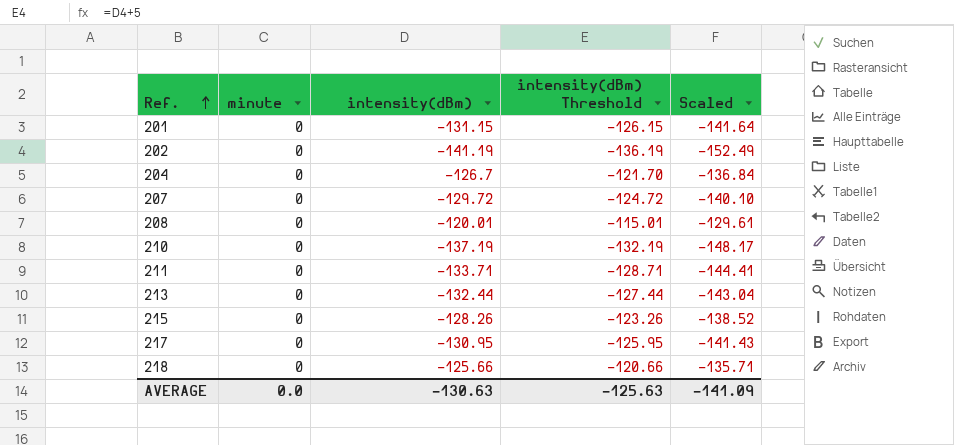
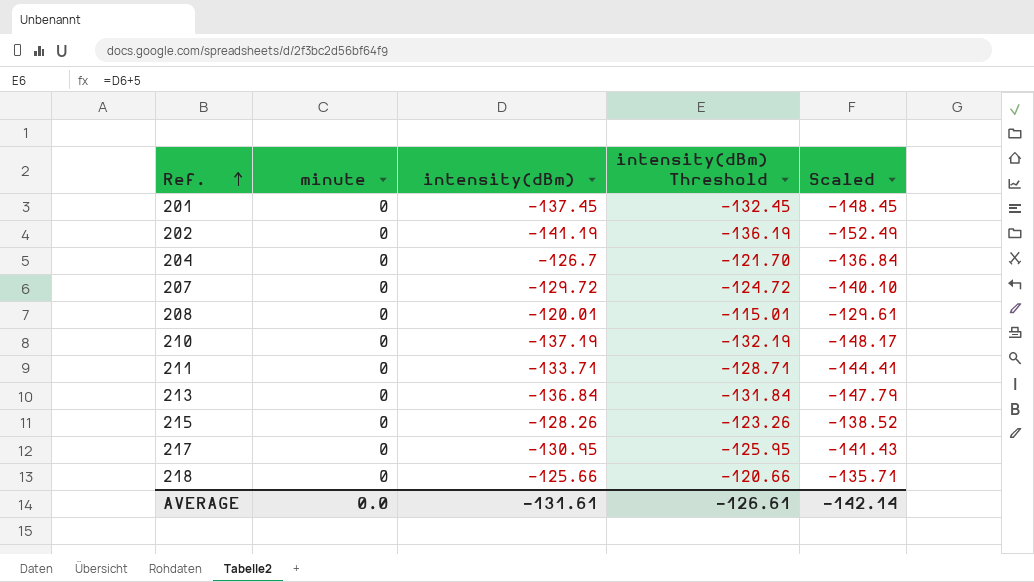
201 | intensity(dBm): -131.15 -> -137.45
201 | intensity(dBm) Threshold: -126.15 -> -132.45
201 | Scaled: -141.64 -> -148.45
213 | intensity(dBm): -132.44 -> -136.84
213 | intensity(dBm) Threshold: -127.44 -> -131.84
213 | Scaled: -143.04 -> -147.79
AVERAGE | intensity(dBm): -130.63 -> -131.61
AVERAGE | intensity(dBm) Threshold: -125.63 -> -126.61
AVERAGE | Scaled: -141.09 -> -142.14

